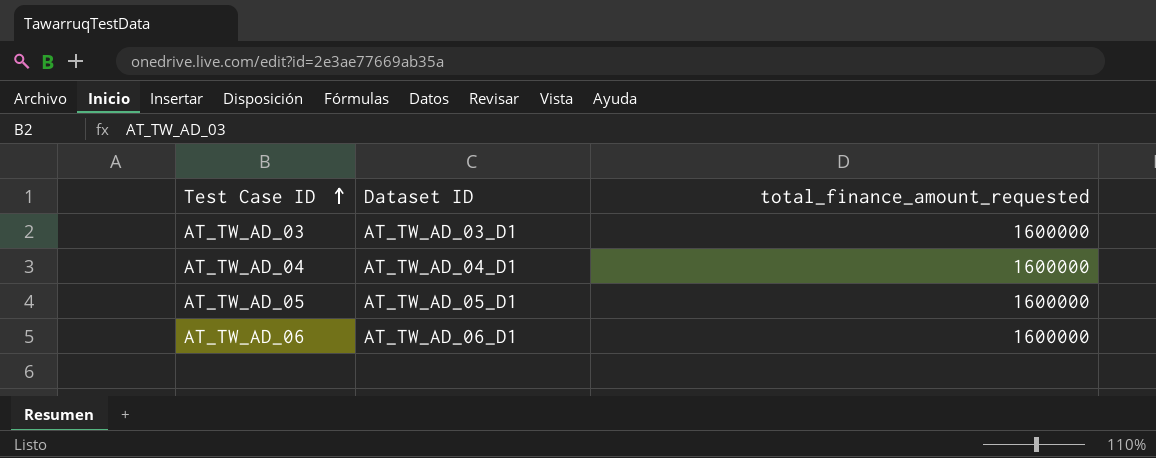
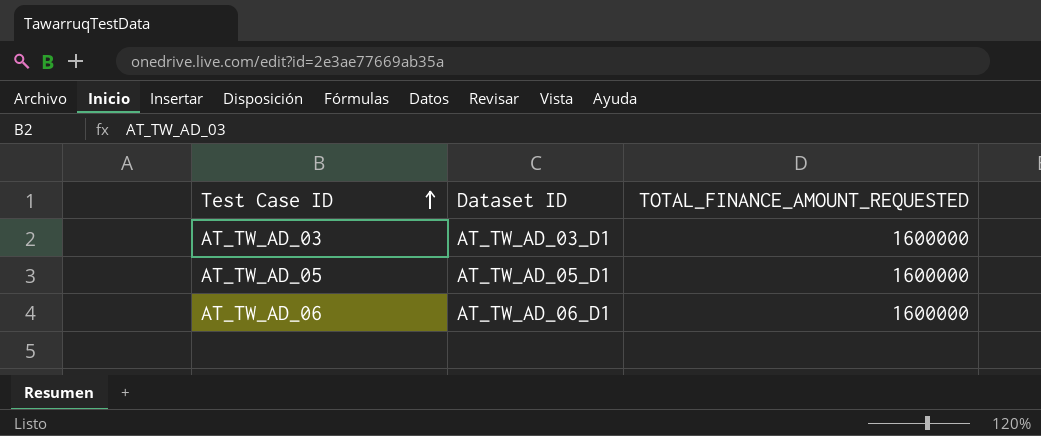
column name: total_finance_amount_requested -> TOTAL_FINANCE_AMOUNT_REQUESTED
row AT_TW_AD_04: AT_TW_AD_04_D1 | 1600000 -> none

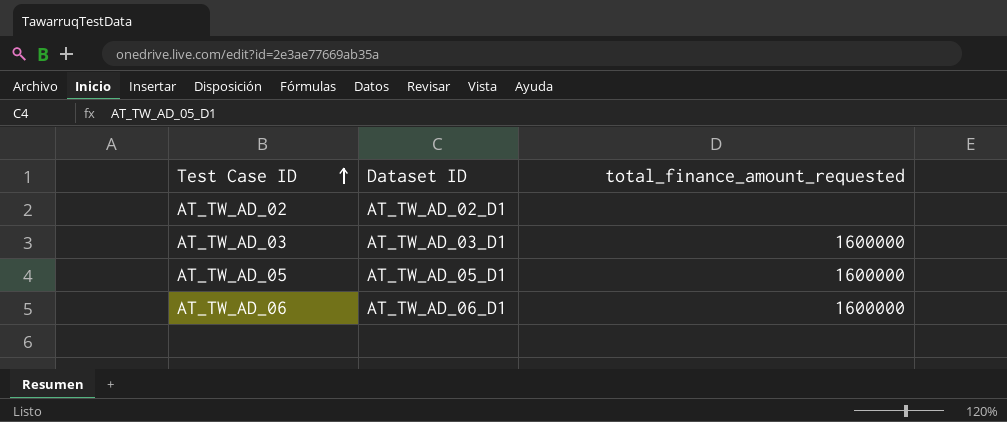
column name: TOTAL_FINANCE_AMOUNT_REQUESTED -> total_finance_amount_requested
row AT_TW_AD_02: none -> AT_TW_AD_02_D1 | none

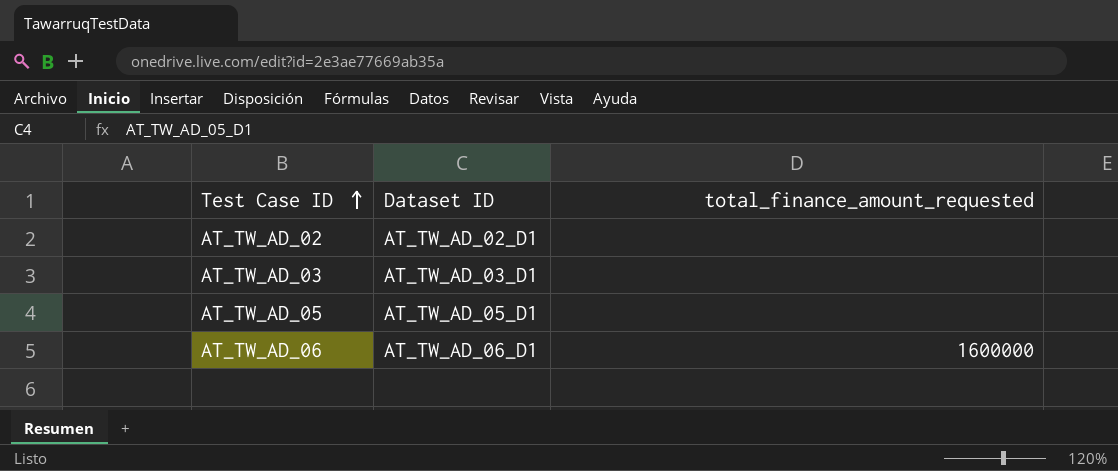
AT_TW_AD_03 | total_finance_amount_requested: 1600000 -> none
AT_TW_AD_05 | total_finance_amount_requested: 1600000 -> none

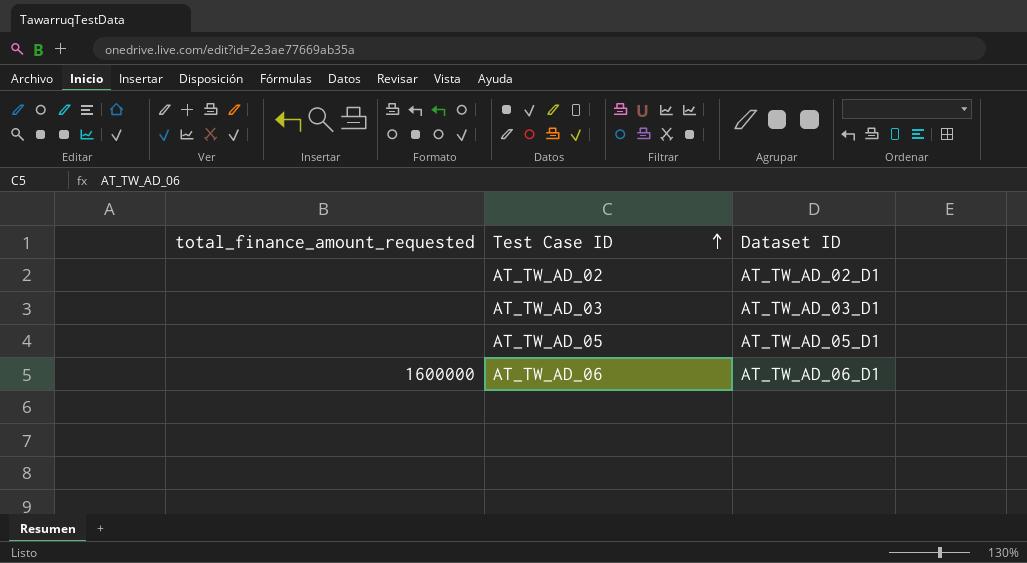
column total_finance_amount_requested | position: 3 -> 1

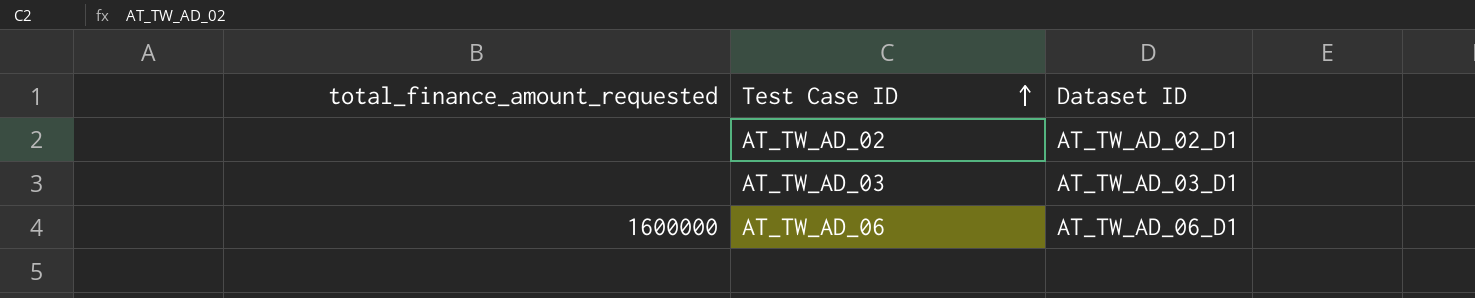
row AT_TW_AD_05: none | AT_TW_AD_05_D1 -> none

